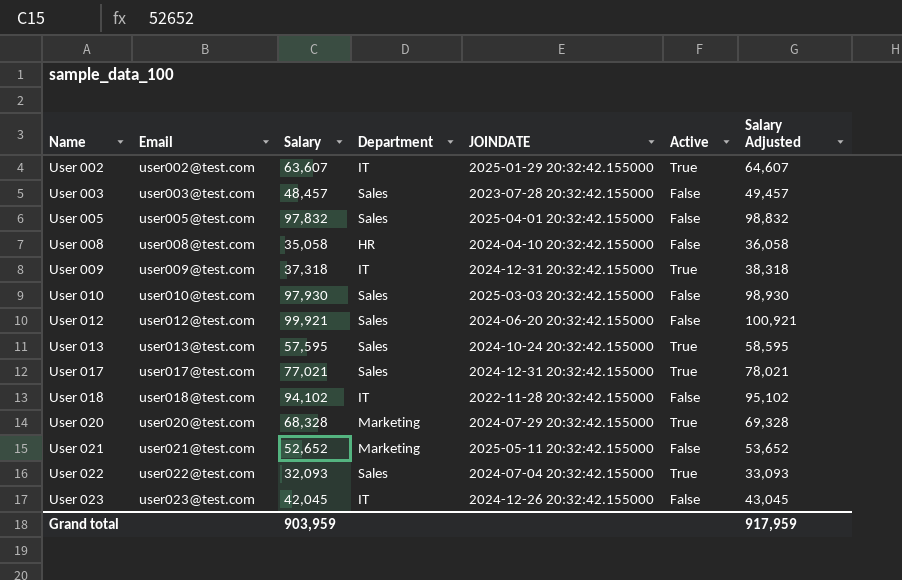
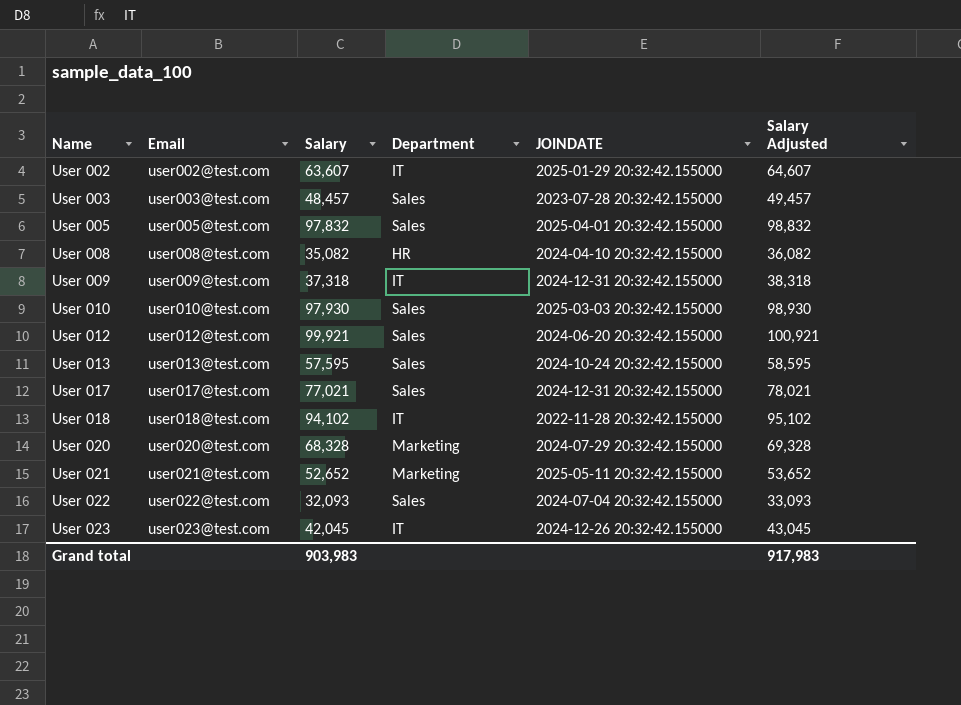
column Active | position: 6 -> none
User 008 | Salary: 35,058 -> 35,082
User 008 | Salary Adjusted: 36,058 -> 36,082
Grand total | Salary: 903,959 -> 903,983
Grand total | Salary Adjusted: 917,959 -> 917,983

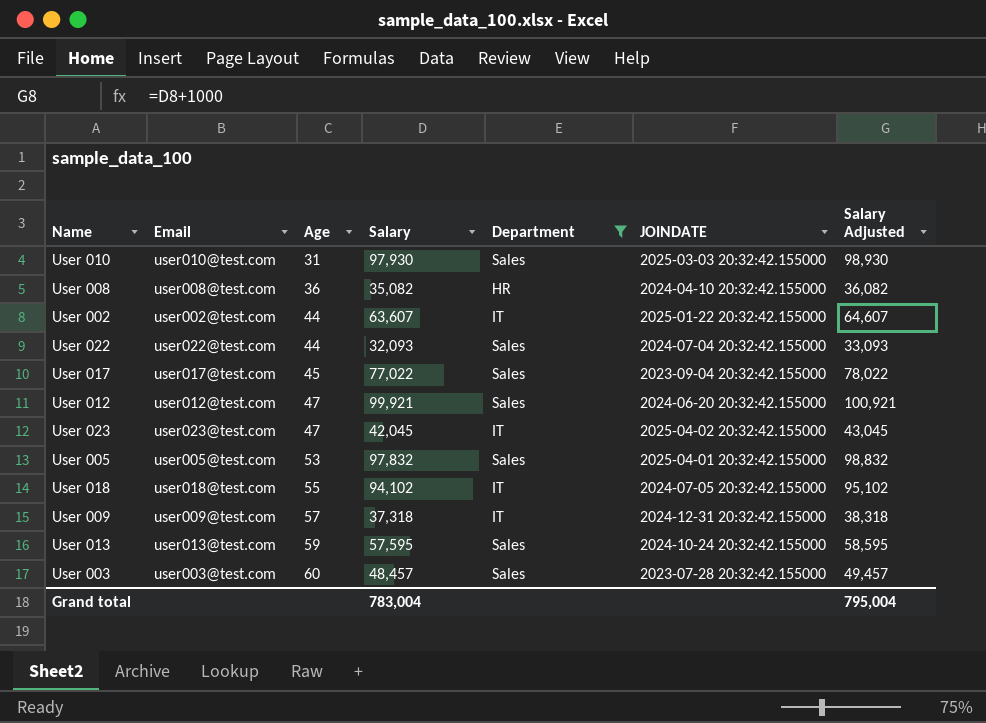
filter: none -> Department != Marketing
row order: Name ascending -> Age ascending
column Age | position: none -> 3
User 002 | JOINDATE: 2025-01-29 20:32:42.155000 -> 2025-01-22 20:32:42.155000
User 017 | Salary: 77,021 -> 77,022
User 017 | JOINDATE: 2024-12-31 20:32:42.155000 -> 2023-09-04 20:32:42.155000
User 017 | Salary Adjusted: 78,021 -> 78,022
User 023 | JOINDATE: 2024-12-26 20:32:42.155000 -> 2025-04-02 20:32:42.155000
User 018 | JOINDATE: 2022-11-28 20:32:42.155000 -> 2024-07-05 20:32:42.155000
Grand total | Salary: 903,983 -> 783,004
Grand total | Salary Adjusted: 917,983 -> 795,004

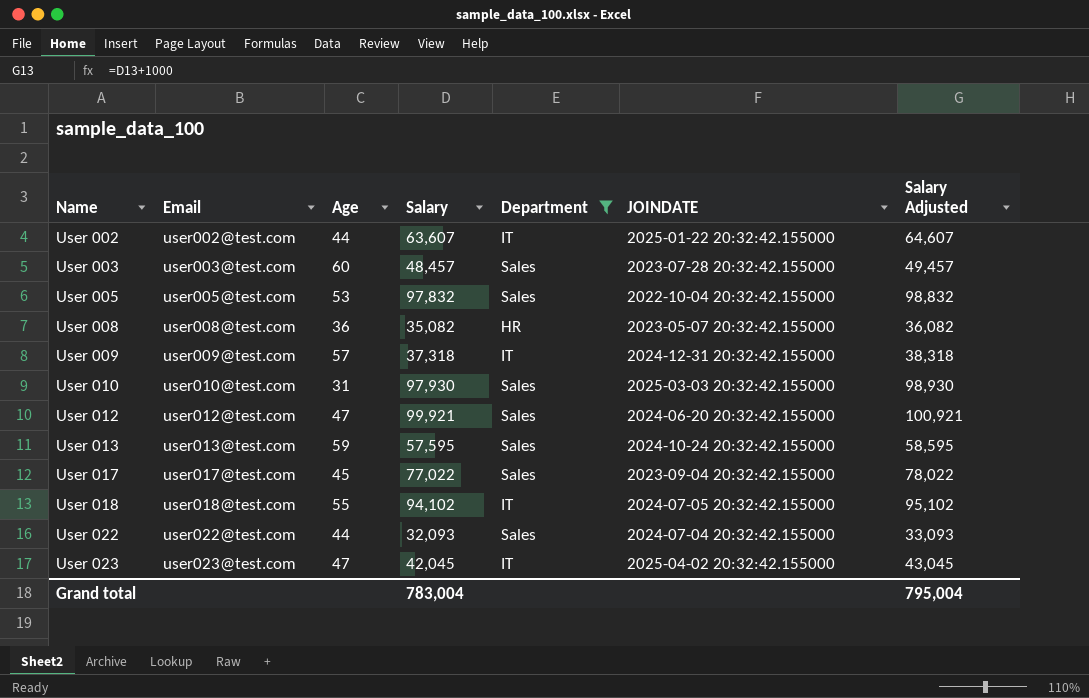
row order: Age ascending -> Name ascending
User 005 | JOINDATE: 2025-04-01 20:32:42.155000 -> 2022-10-04 20:32:42.155000
User 008 | JOINDATE: 2024-04-10 20:32:42.155000 -> 2023-05-07 20:32:42.155000

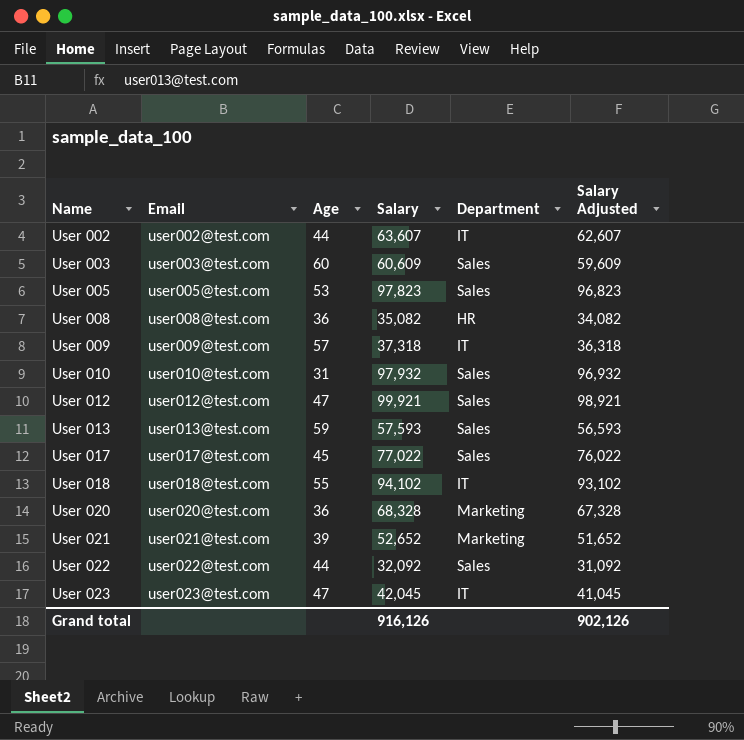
filter: Department != Marketing -> none
column JOINDATE | position: 6 -> none
column Salary Adjusted | formula: [Salary] + 1000 -> [Salary] - 1000
User 003 | Salary: 48,457 -> 60,609
User 005 | Salary: 97,832 -> 97,823
User 010 | Salary: 97,930 -> 97,932
User 013 | Salary: 57,595 -> 57,593
User 022 | Salary: 32,093 -> 32,092
Grand total | Salary: 783,004 -> 916,126
Grand total | Salary Adjusted: 795,004 -> 902,126

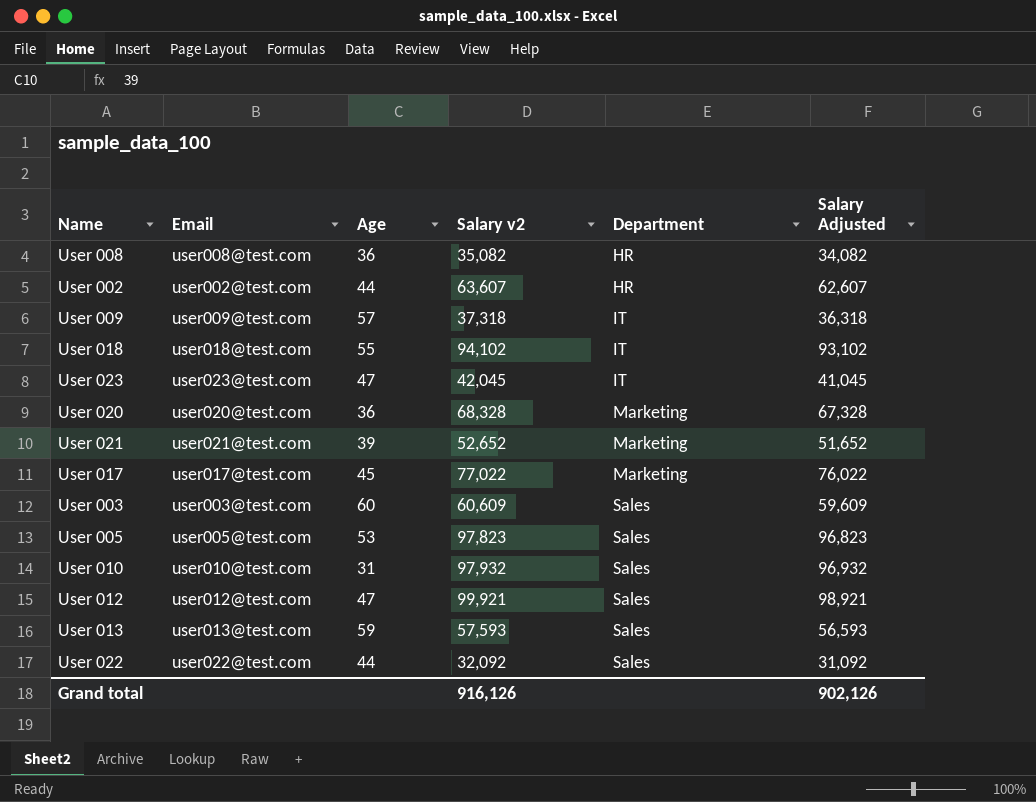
row order: Name ascending -> Department ascending
column name: Salary -> Salary v2
User 002 | Department: IT -> HR
User 017 | Department: Sales -> Marketing

